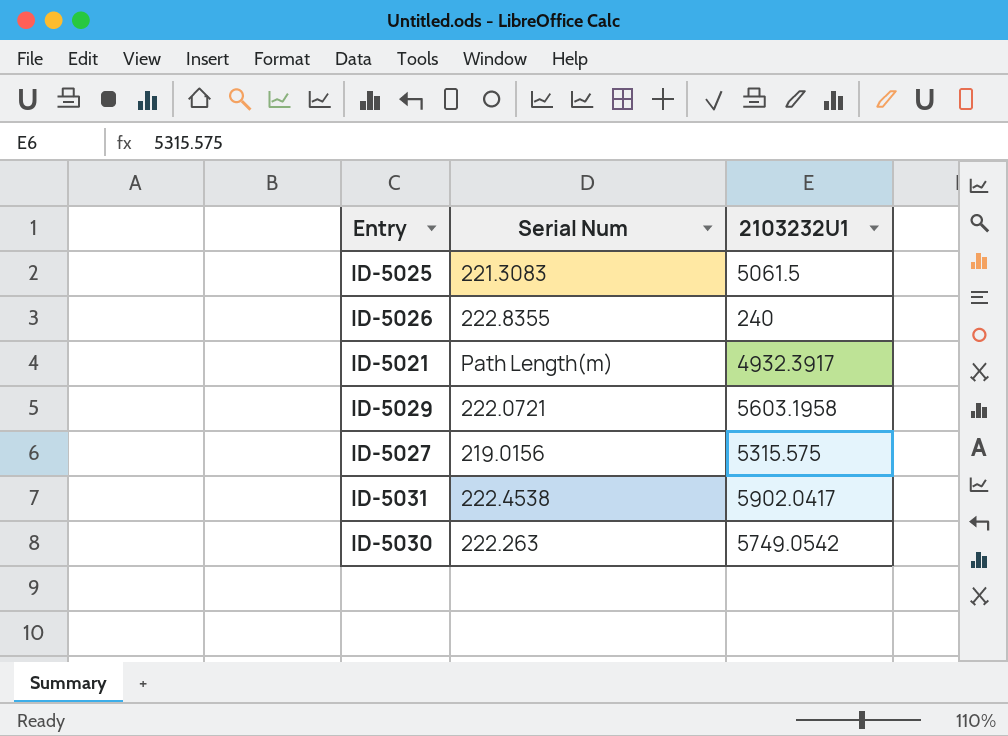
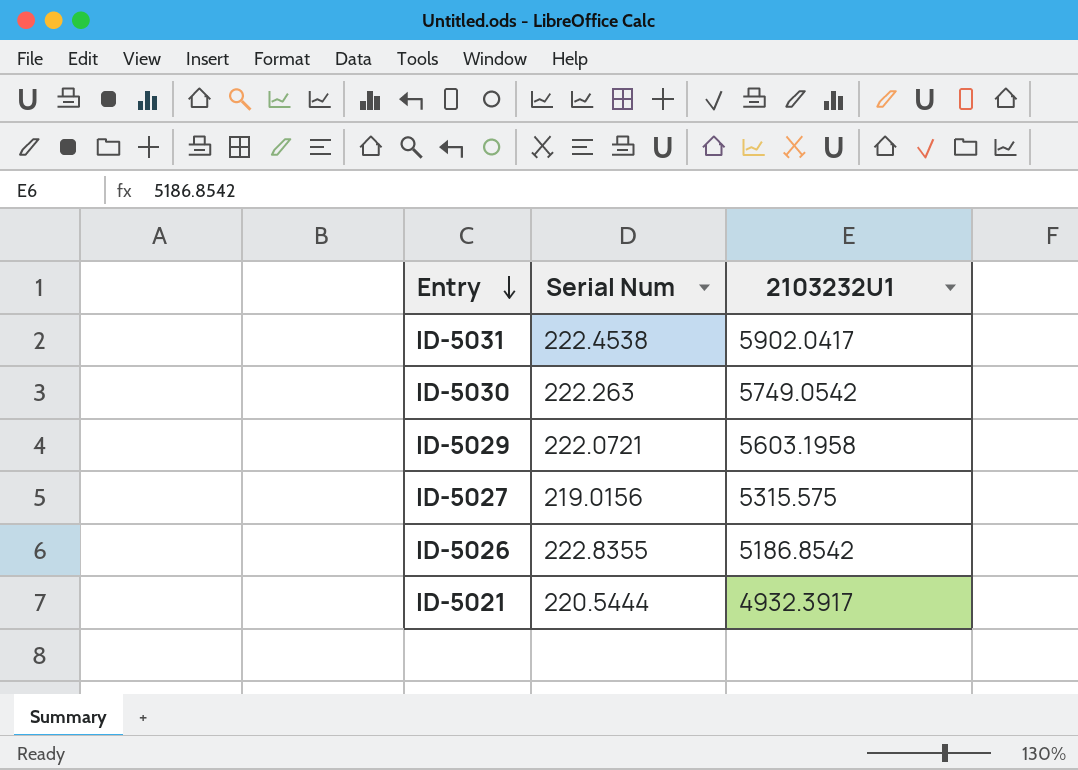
row order: none -> Entry descending
row ID-5025: 221.3083 | 5061.5 -> none
ID-5026 | 2103232U1: 240 -> 5186.8542
ID-5021 | Serial Num: Path Length(m) -> 220.5444

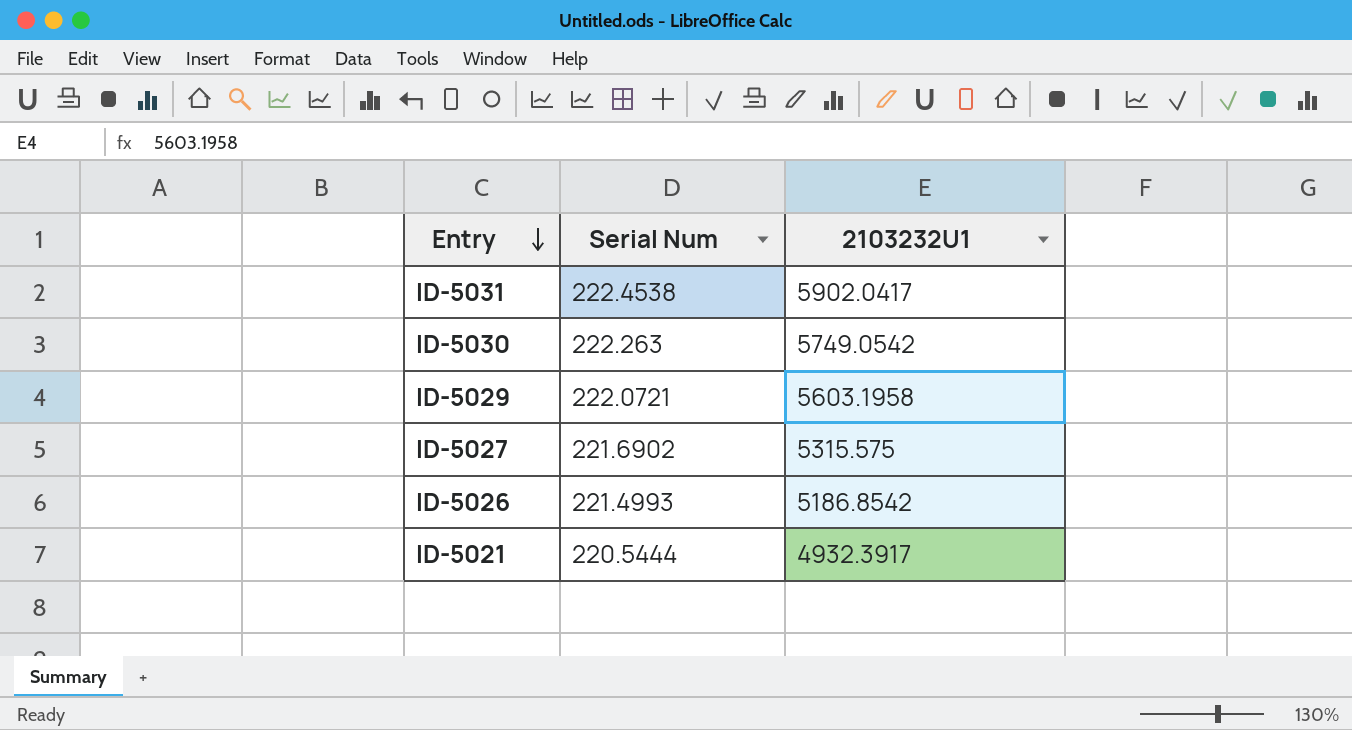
ID-5027 | Serial Num: 219.0156 -> 221.6902
ID-5026 | Serial Num: 222.8355 -> 221.4993

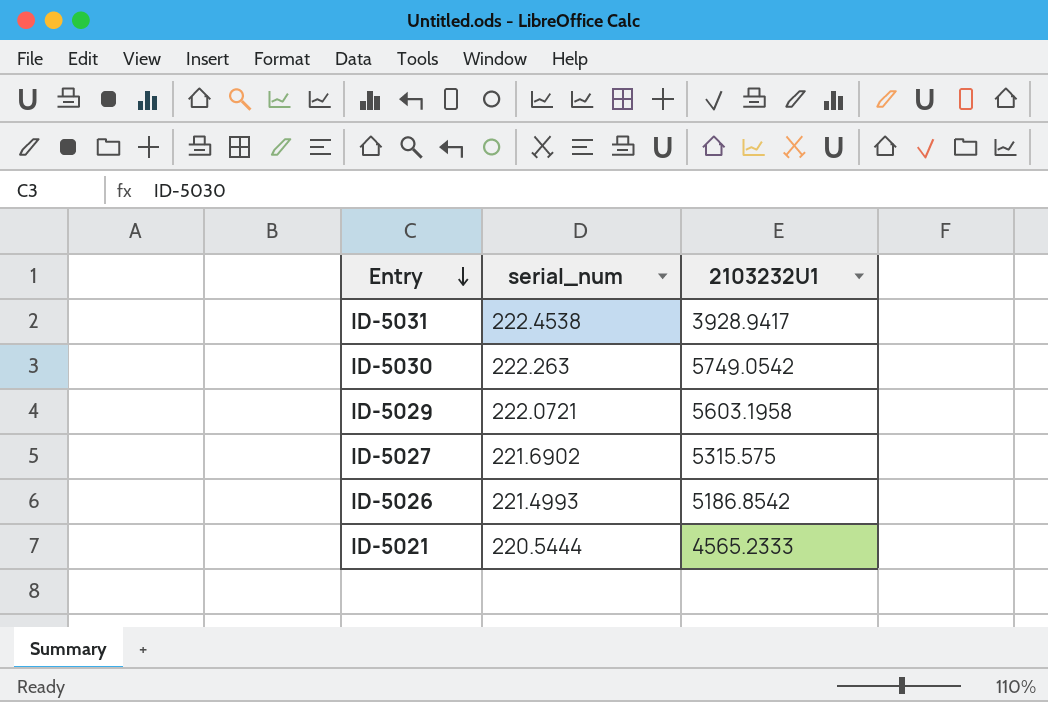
column name: Serial Num -> serial_num
ID-5031 | 2103232U1: 5902.0417 -> 3928.9417
ID-5021 | 2103232U1: 4932.3917 -> 4565.2333

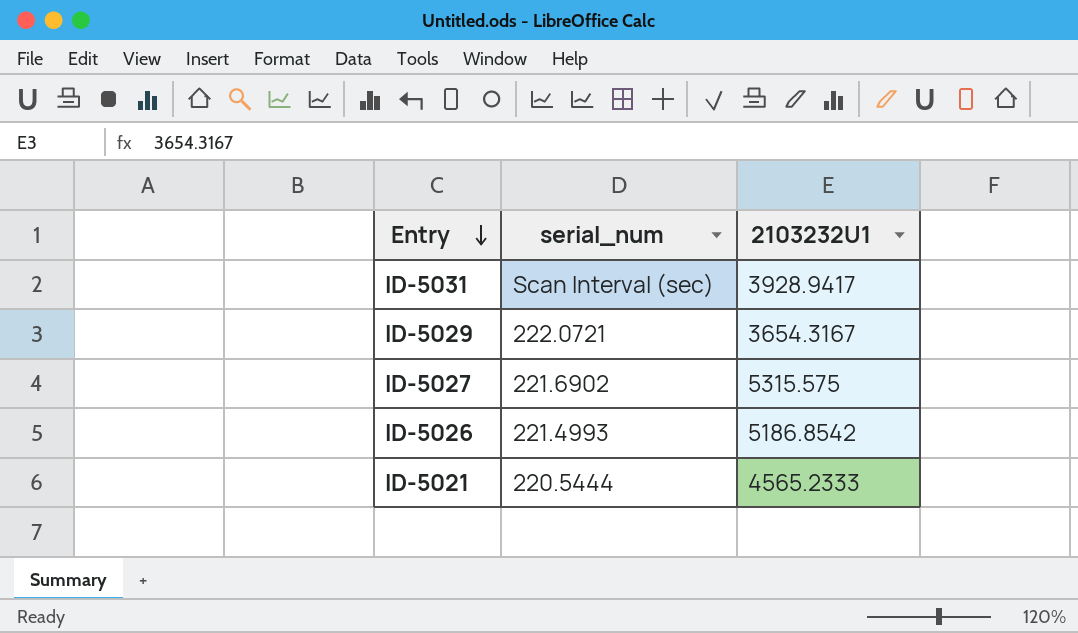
row ID-5030: 222.263 | 5749.0542 -> none
ID-5031 | serial_num: 222.4538 -> Scan Interval (sec)
ID-5029 | 2103232U1: 5603.1958 -> 3654.3167

